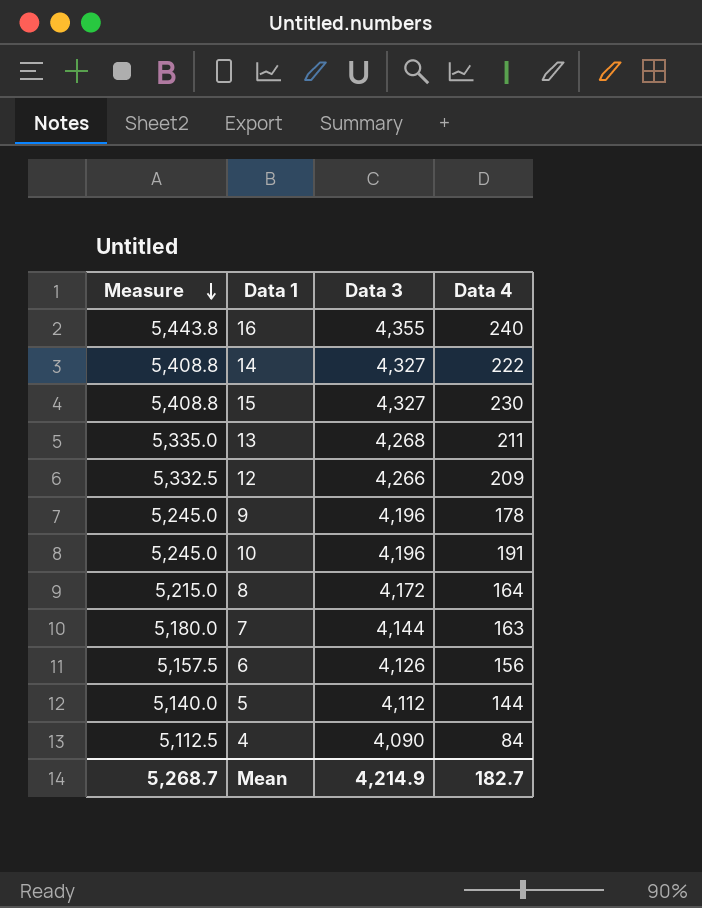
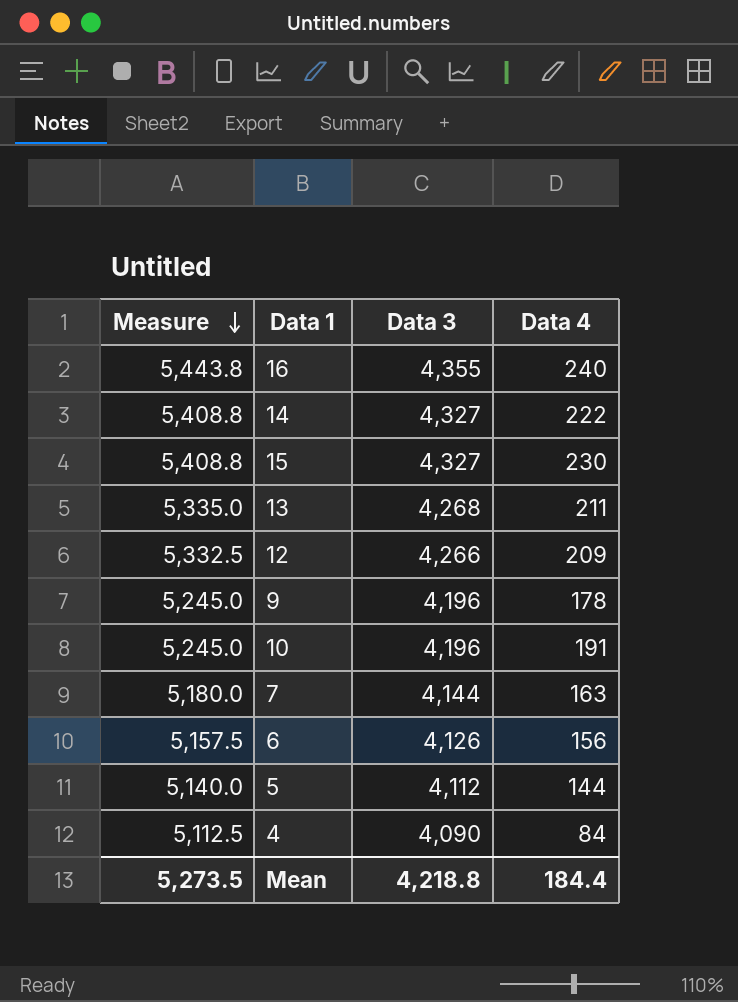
row 8: 5,215.0 | 4,172 | 164 -> none
Mean | Measure: 5,268.7 -> 5,273.5
Mean | Data 3: 4,214.9 -> 4,218.8
Mean | Data 4: 182.7 -> 184.4

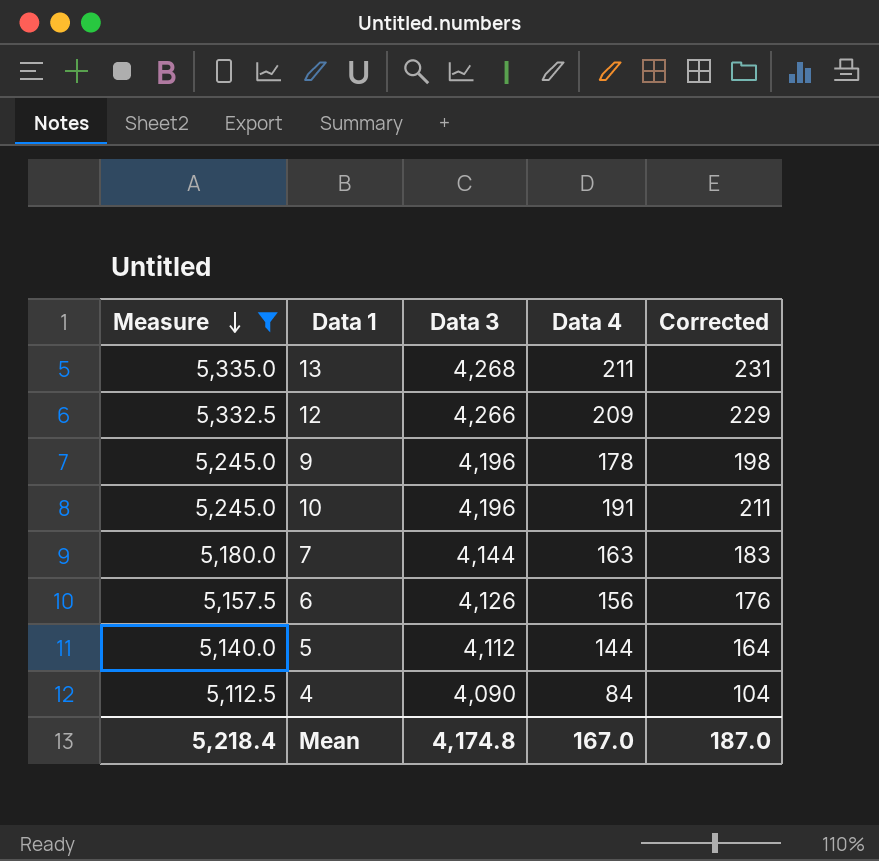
filter: none -> Measure <= 5,335.0
column Corrected | formula: none -> [Data 4] + 20
Mean | Measure: 5,273.5 -> 5,218.4
Mean | Data 3: 4,218.8 -> 4,174.8
Mean | Data 4: 184.4 -> 167.0

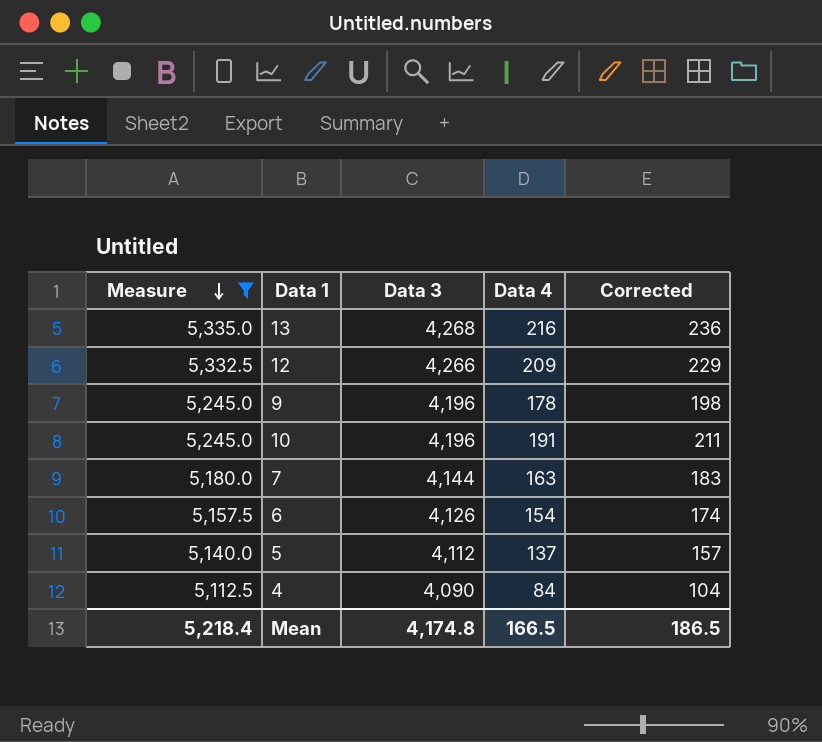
13 | Data 4: 211 -> 216
13 | Corrected: 231 -> 236
6 | Data 4: 156 -> 154
6 | Corrected: 176 -> 174
5 | Data 4: 144 -> 137
5 | Corrected: 164 -> 157
Mean | Data 4: 167.0 -> 166.5
Mean | Corrected: 187.0 -> 186.5

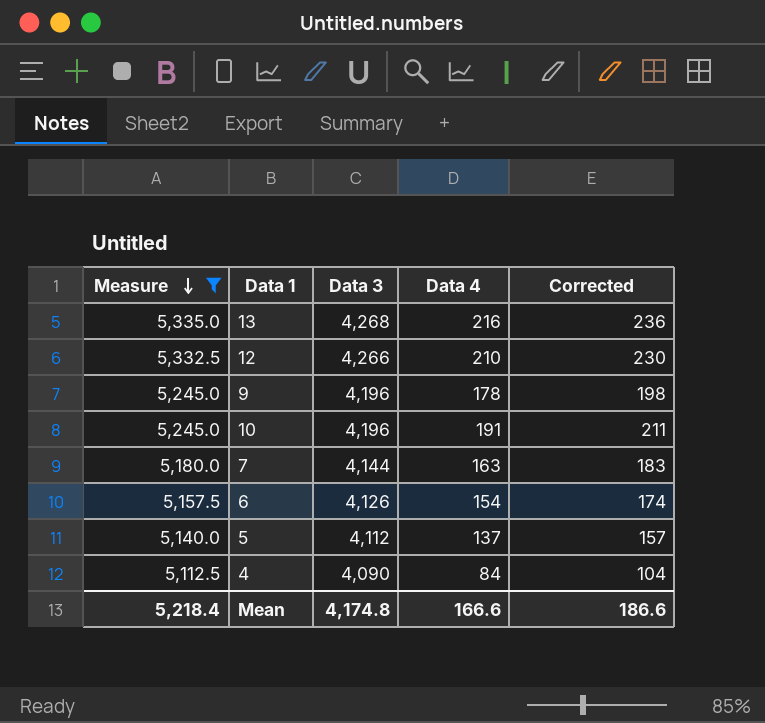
12 | Data 4: 209 -> 210
12 | Corrected: 229 -> 230
Mean | Data 4: 166.5 -> 166.6
Mean | Corrected: 186.5 -> 186.6

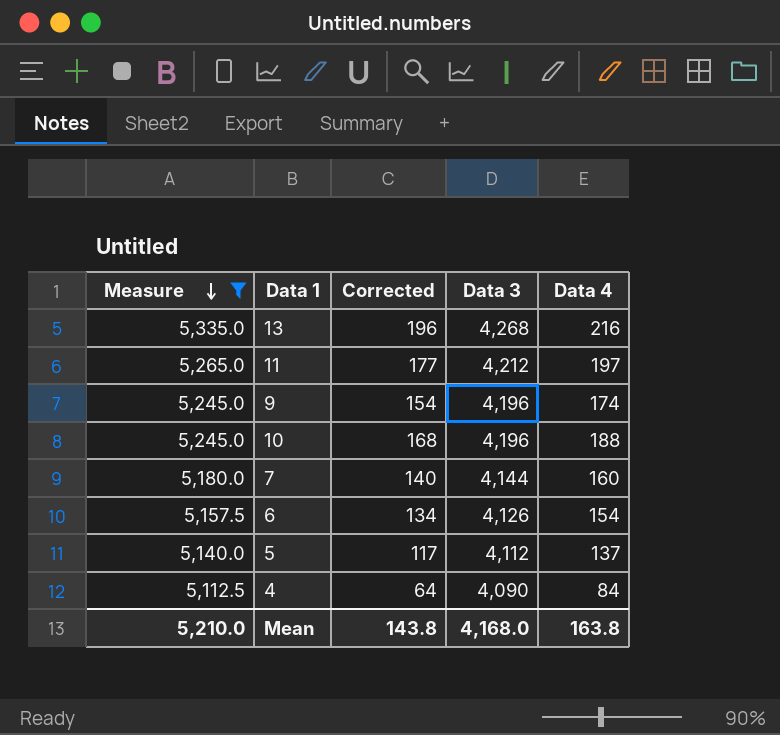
column Corrected | formula: [Data 4] + 20 -> [Data 4] - 20
column Corrected | position: 5 -> 3
row 12: 5,332.5 | 4,266 | 210 | 230 -> none
row 11: none -> 5,265.0 | 177 | 4,212 | 197
9 | Data 4: 178 -> 174
10 | Data 4: 191 -> 188
7 | Data 4: 163 -> 160
Mean | Measure: 5,218.4 -> 5,210.0
Mean | Corrected: 186.6 -> 143.8
Mean | Data 3: 4,174.8 -> 4,168.0
Mean | Data 4: 166.6 -> 163.8

